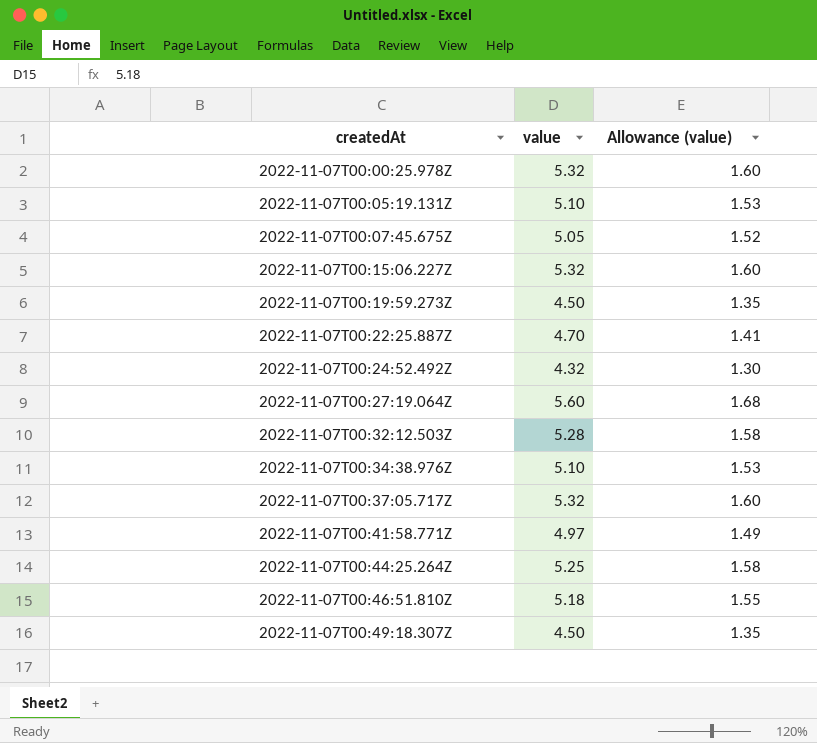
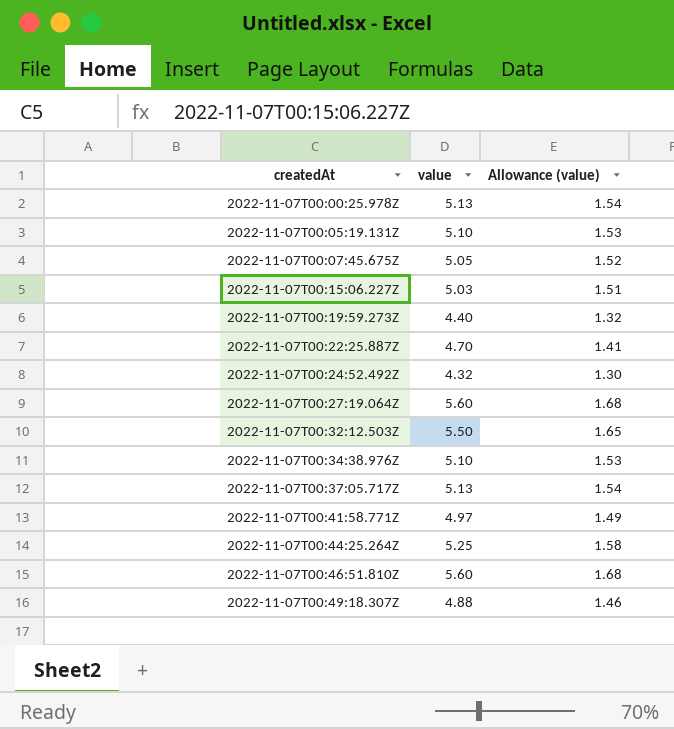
2022-11-07T00:00:25.978Z | value: 5.32 -> 5.13
2022-11-07T00:00:25.978Z | Allowance (value): 1.60 -> 1.54
2022-11-07T00:15:06.227Z | value: 5.32 -> 5.03
2022-11-07T00:15:06.227Z | Allowance (value): 1.60 -> 1.51
2022-11-07T00:19:59.273Z | value: 4.50 -> 4.40
2022-11-07T00:19:59.273Z | Allowance (value): 1.35 -> 1.32
2022-11-07T00:32:12.503Z | value: 5.28 -> 5.50
2022-11-07T00:32:12.503Z | Allowance (value): 1.58 -> 1.65
2022-11-07T00:37:05.717Z | value: 5.32 -> 5.13
2022-11-07T00:37:05.717Z | Allowance (value): 1.60 -> 1.54
2022-11-07T00:46:51.810Z | value: 5.18 -> 5.60
2022-11-07T00:46:51.810Z | Allowance (value): 1.55 -> 1.68
2022-11-07T00:49:18.307Z | value: 4.50 -> 4.88
2022-11-07T00:49:18.307Z | Allowance (value): 1.35 -> 1.46

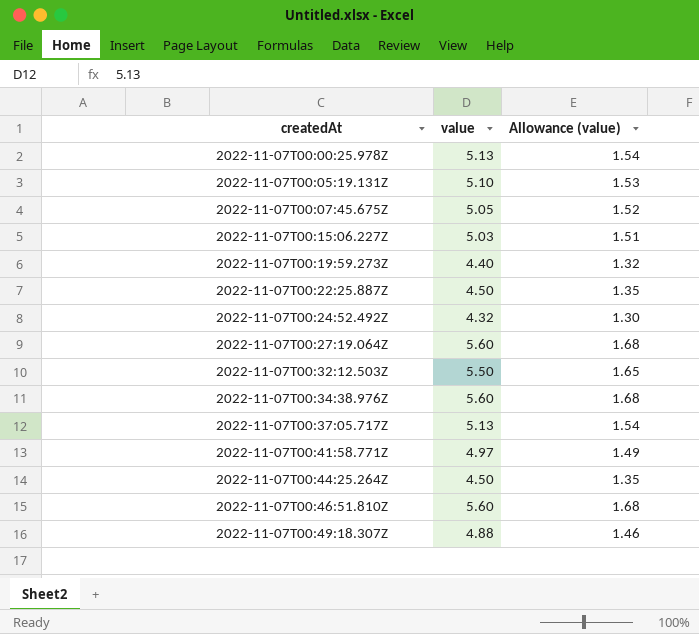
2022-11-07T00:22:25.887Z | value: 4.70 -> 4.50
2022-11-07T00:22:25.887Z | Allowance (value): 1.41 -> 1.35
2022-11-07T00:34:38.976Z | value: 5.10 -> 5.60
2022-11-07T00:34:38.976Z | Allowance (value): 1.53 -> 1.68
2022-11-07T00:44:25.264Z | value: 5.25 -> 4.50
2022-11-07T00:44:25.264Z | Allowance (value): 1.58 -> 1.35

